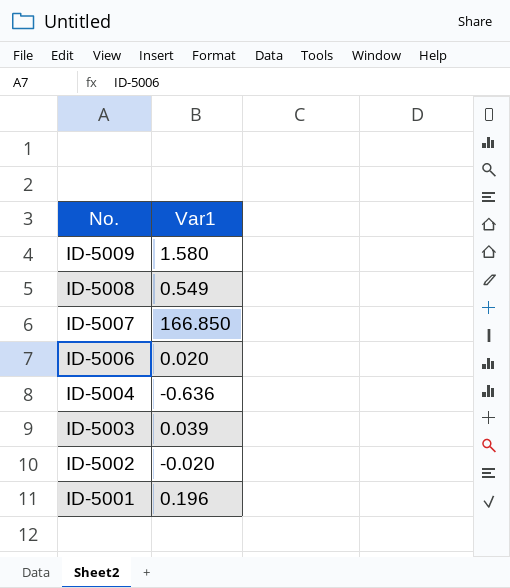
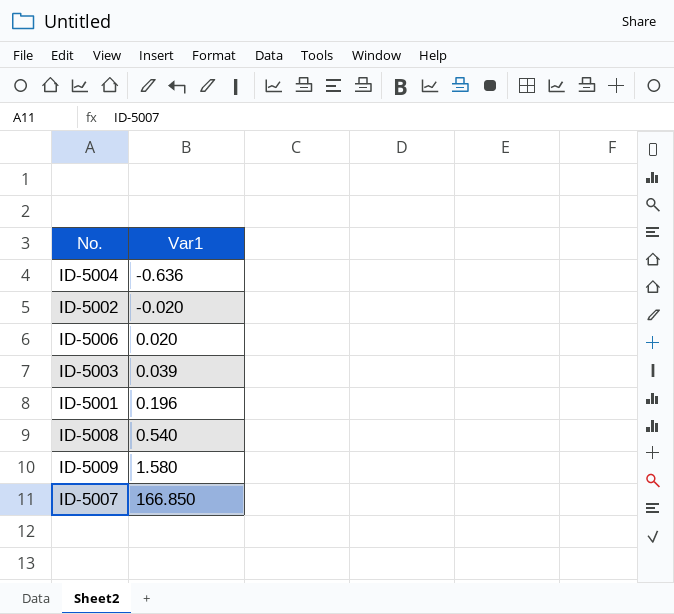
row order: No. descending -> Var1 ascending
ID-5008 | Var1: 0.549 -> 0.540

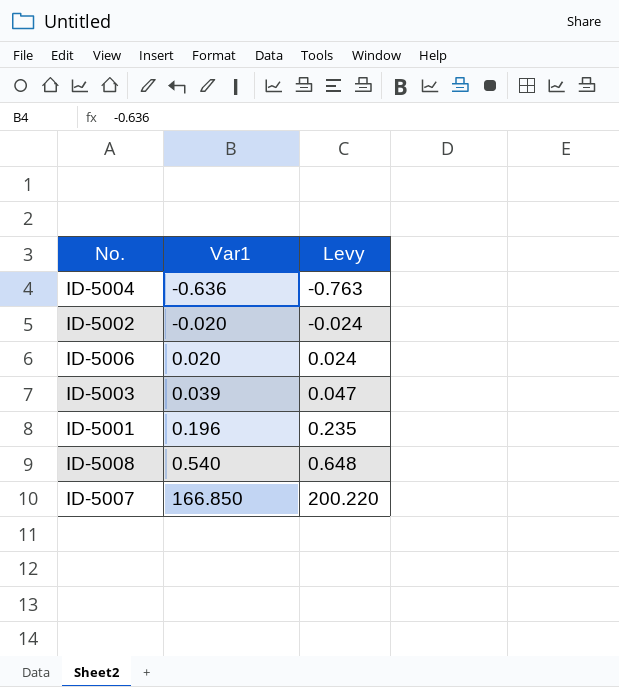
column Levy | formula: none -> [Var1] * 1.2
row ID-5009: 1.580 -> none

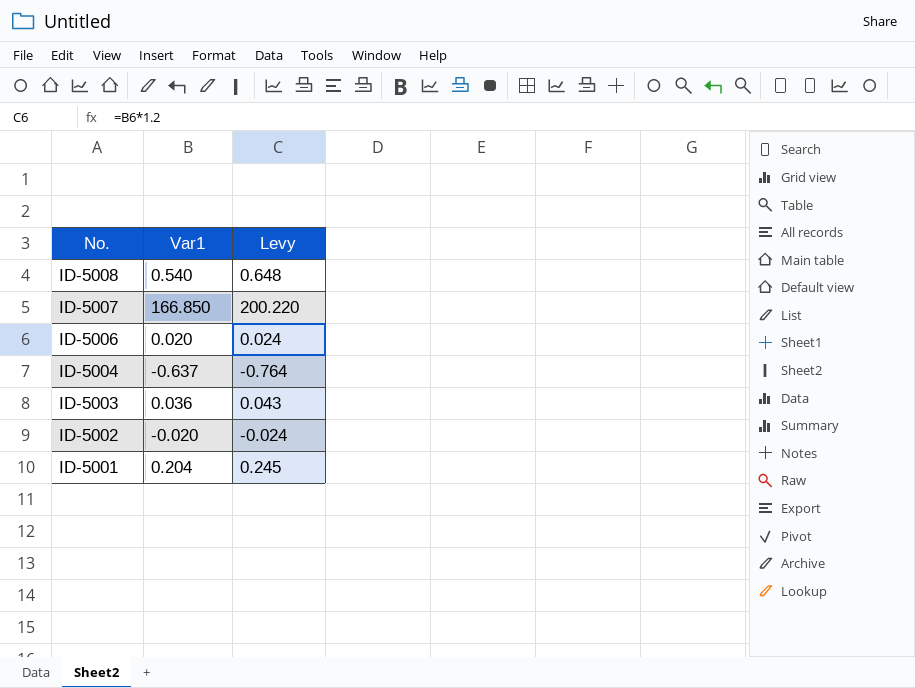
row order: Var1 ascending -> No. descending
ID-5004 | Var1: -0.636 -> -0.637
ID-5004 | Levy: -0.763 -> -0.764
ID-5003 | Var1: 0.039 -> 0.036
ID-5003 | Levy: 0.047 -> 0.043
ID-5001 | Var1: 0.196 -> 0.204
ID-5001 | Levy: 0.235 -> 0.245

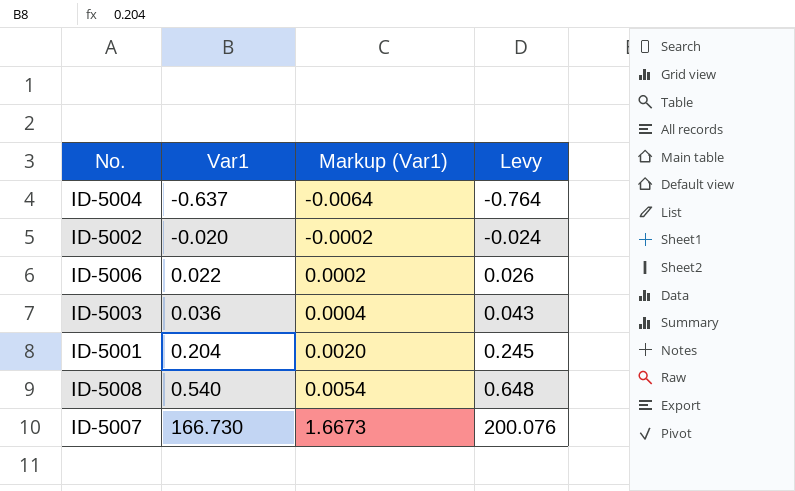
row order: No. descending -> Var1 ascending
column Markup (Var1) | formula: none -> [Var1] * 0.01
ID-5006 | Var1: 0.020 -> 0.022
ID-5006 | Levy: 0.024 -> 0.026
ID-5007 | Var1: 166.850 -> 166.730
ID-5007 | Levy: 200.220 -> 200.076

